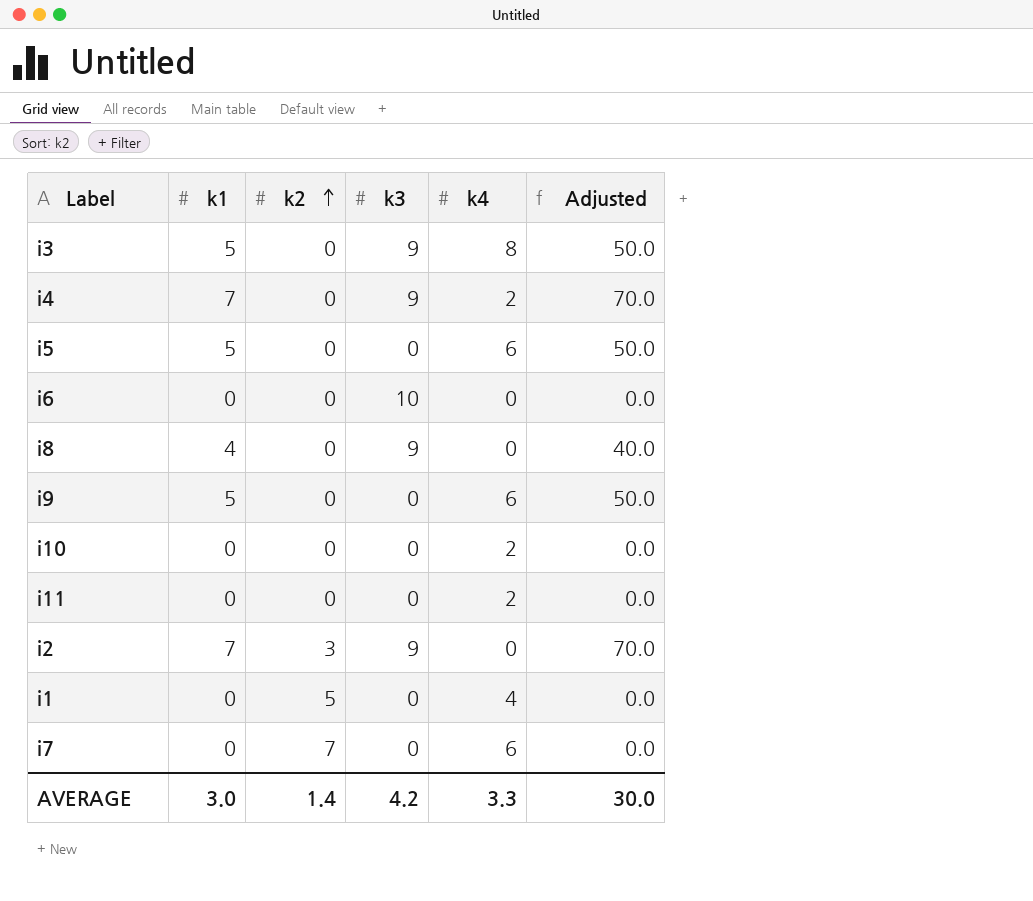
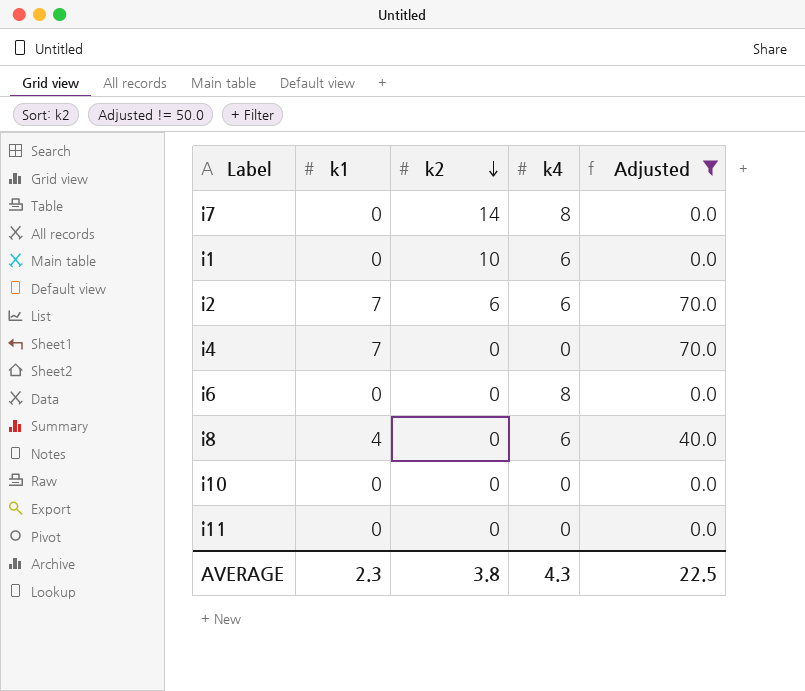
filter: none -> Adjusted != 50.0
row order: k2 ascending -> k2 descending
column k3 | position: 4 -> none
i7 | k2: 7 -> 14
i7 | k4: 6 -> 8
i1 | k2: 5 -> 10
i1 | k4: 4 -> 6
i2 | k2: 3 -> 6
i2 | k4: 0 -> 6
i4 | k4: 2 -> 0
i6 | k4: 0 -> 8
i8 | k4: 0 -> 6
i10 | k4: 2 -> 0
i11 | k4: 2 -> 0
AVERAGE | k1: 3.0 -> 2.3
AVERAGE | k2: 1.4 -> 3.8
AVERAGE | k4: 3.3 -> 4.3
AVERAGE | Adjusted: 30.0 -> 22.5

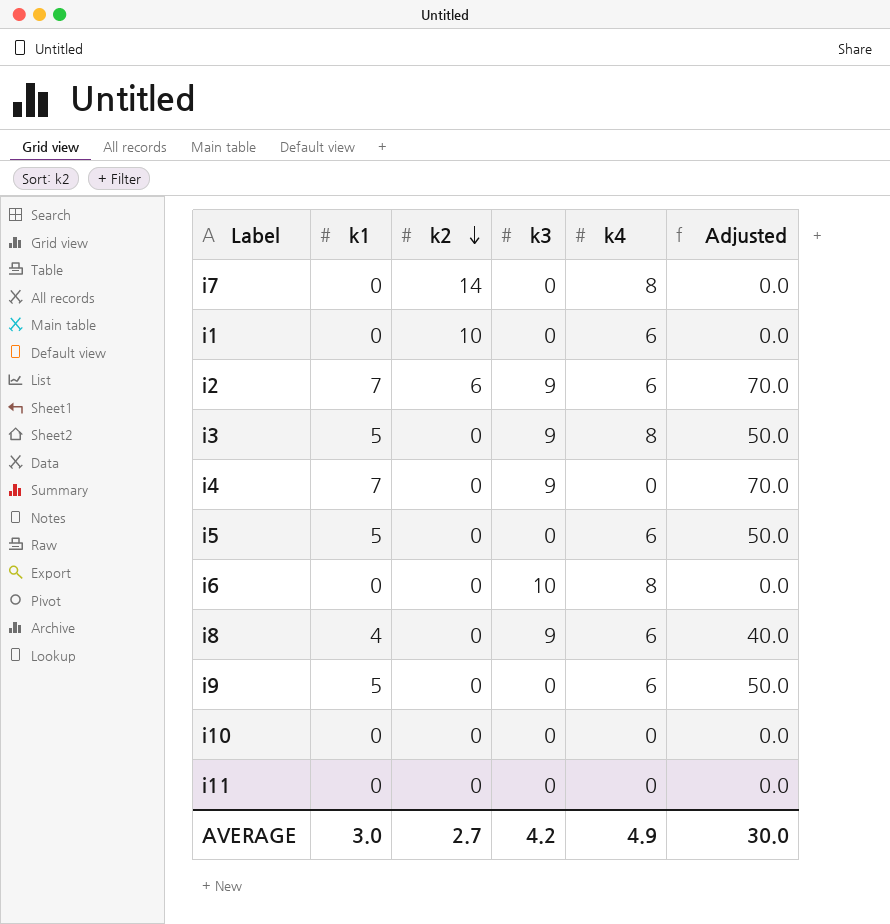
filter: Adjusted != 50.0 -> none
column k3 | position: none -> 4
AVERAGE | k1: 2.3 -> 3.0
AVERAGE | k2: 3.8 -> 2.7
AVERAGE | k4: 4.3 -> 4.9
AVERAGE | Adjusted: 22.5 -> 30.0

